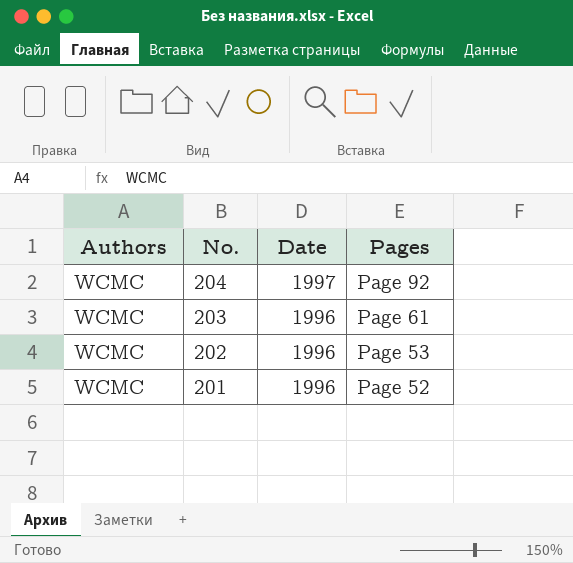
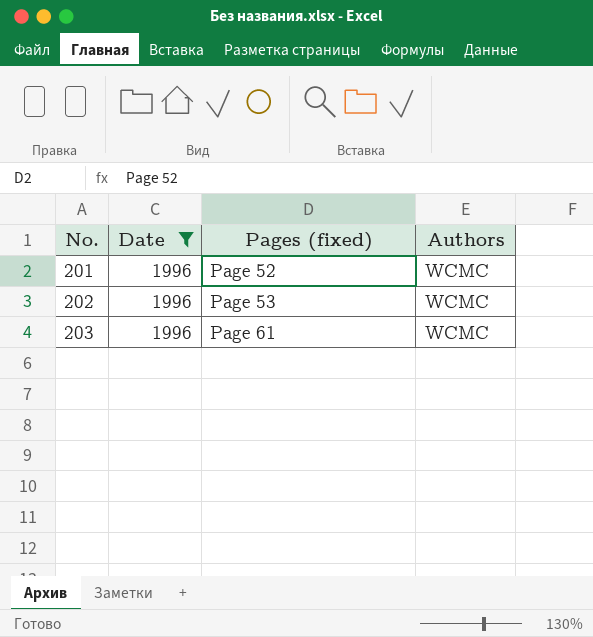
filter: none -> Date = 1996
row order: No. descending -> No. ascending
column name: Pages -> Pages (fixed)
column Authors | position: 1 -> 4

